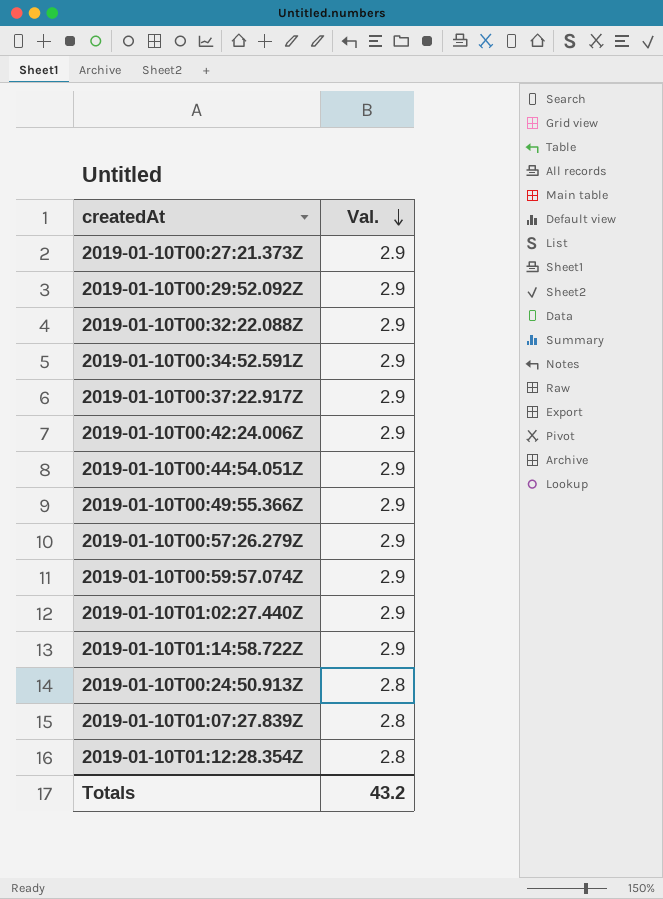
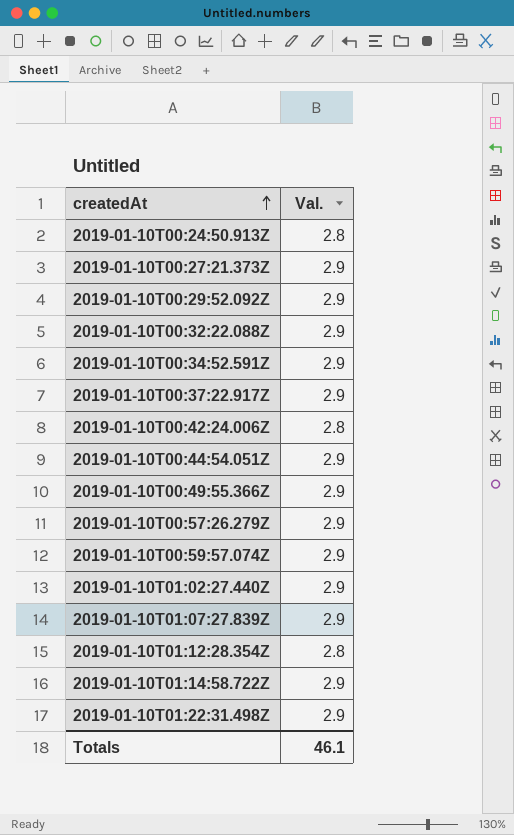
row order: Val. descending -> createdAt ascending
2019-01-10T00:42:24.006Z | Val.: 2.9 -> 2.8
2019-01-10T01:07:27.839Z | Val.: 2.8 -> 2.9
row 2019-01-10T01:22:31.498Z: none -> 2.9
Totals | Val.: 43.2 -> 46.1

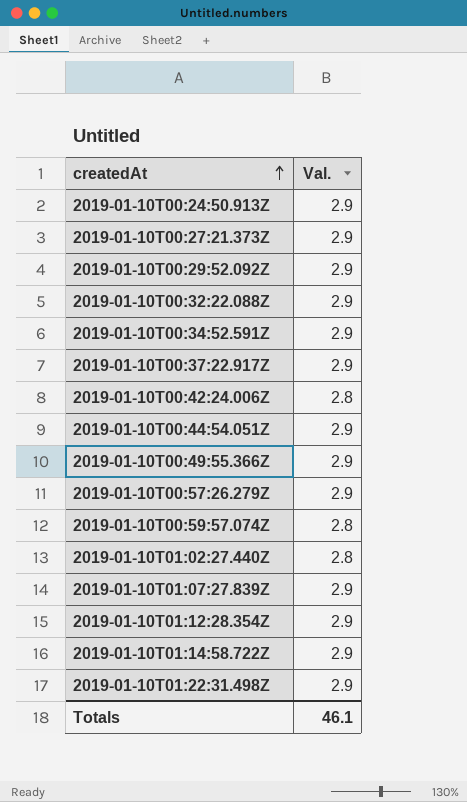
2019-01-10T00:24:50.913Z | Val.: 2.8 -> 2.9
2019-01-10T00:59:57.074Z | Val.: 2.9 -> 2.8
2019-01-10T01:02:27.440Z | Val.: 2.9 -> 2.8
2019-01-10T01:12:28.354Z | Val.: 2.8 -> 2.9

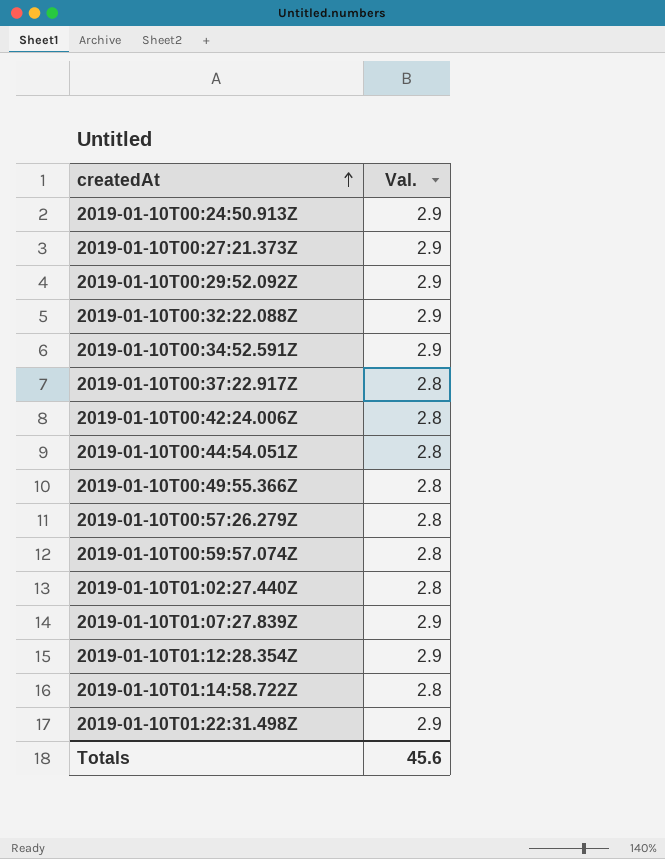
2019-01-10T00:37:22.917Z | Val.: 2.9 -> 2.8
2019-01-10T00:44:54.051Z | Val.: 2.9 -> 2.8
2019-01-10T00:49:55.366Z | Val.: 2.9 -> 2.8
2019-01-10T00:57:26.279Z | Val.: 2.9 -> 2.8
2019-01-10T01:14:58.722Z | Val.: 2.9 -> 2.8
Totals | Val.: 46.1 -> 45.6

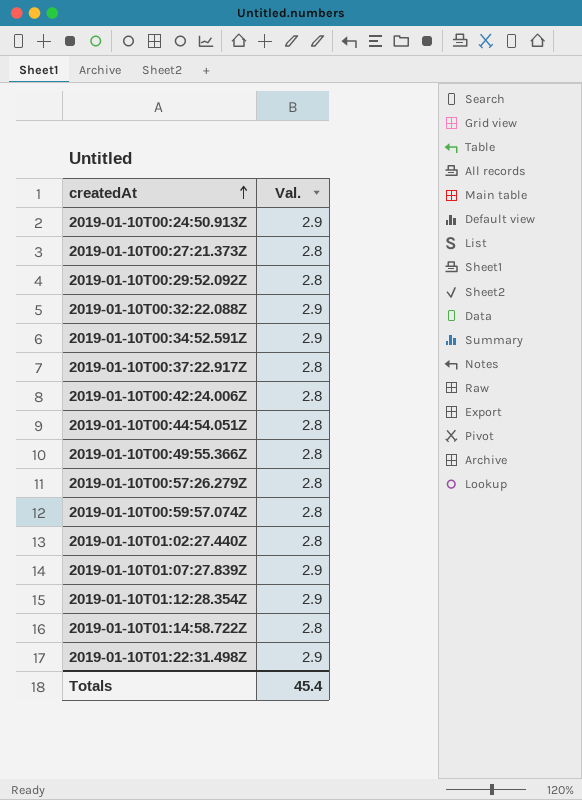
2019-01-10T00:27:21.373Z | Val.: 2.9 -> 2.8
2019-01-10T00:29:52.092Z | Val.: 2.9 -> 2.8
Totals | Val.: 45.6 -> 45.4

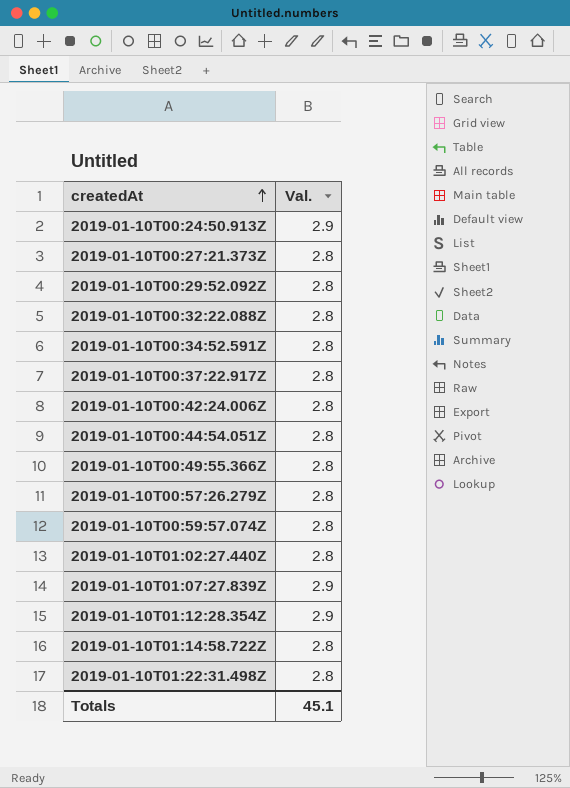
2019-01-10T00:32:22.088Z | Val.: 2.9 -> 2.8
2019-01-10T00:34:52.591Z | Val.: 2.9 -> 2.8
2019-01-10T01:22:31.498Z | Val.: 2.9 -> 2.8
Totals | Val.: 45.4 -> 45.1

